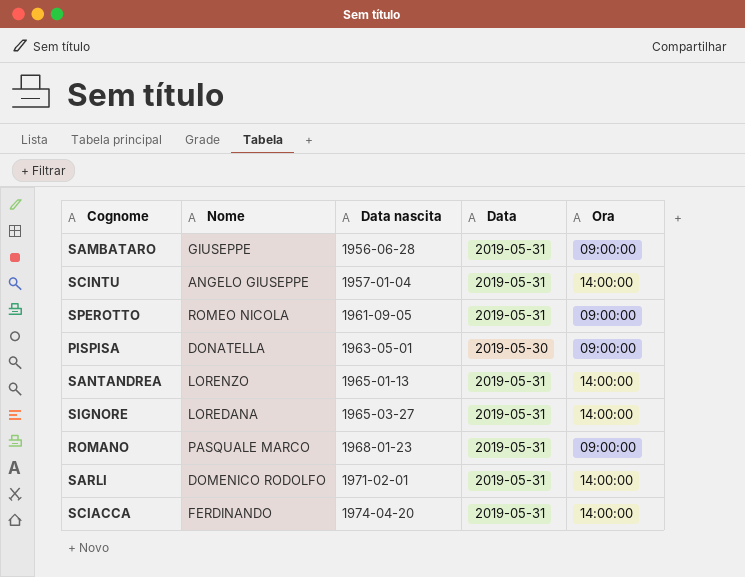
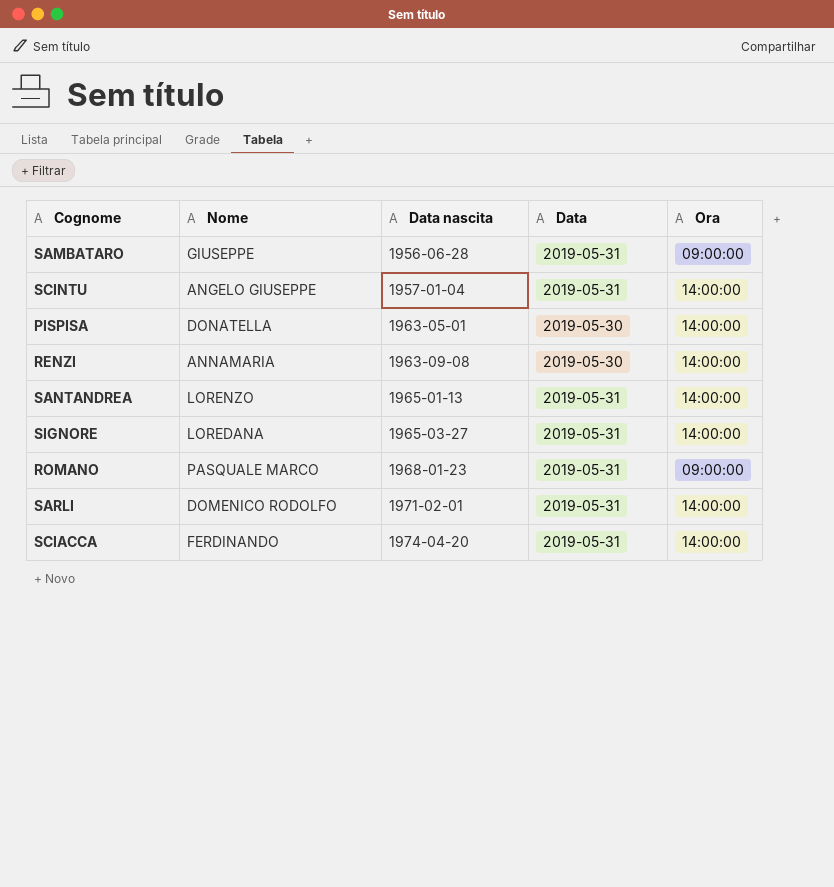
row SPEROTTO: ROMEO NICOLA | 1961-09-05 | 2019-05-31 | 09:00:00 -> none
PISPISA | Ora: 09:00:00 -> 14:00:00
row RENZI: none -> ANNAMARIA | 1963-09-08 | 2019-05-30 | 14:00:00

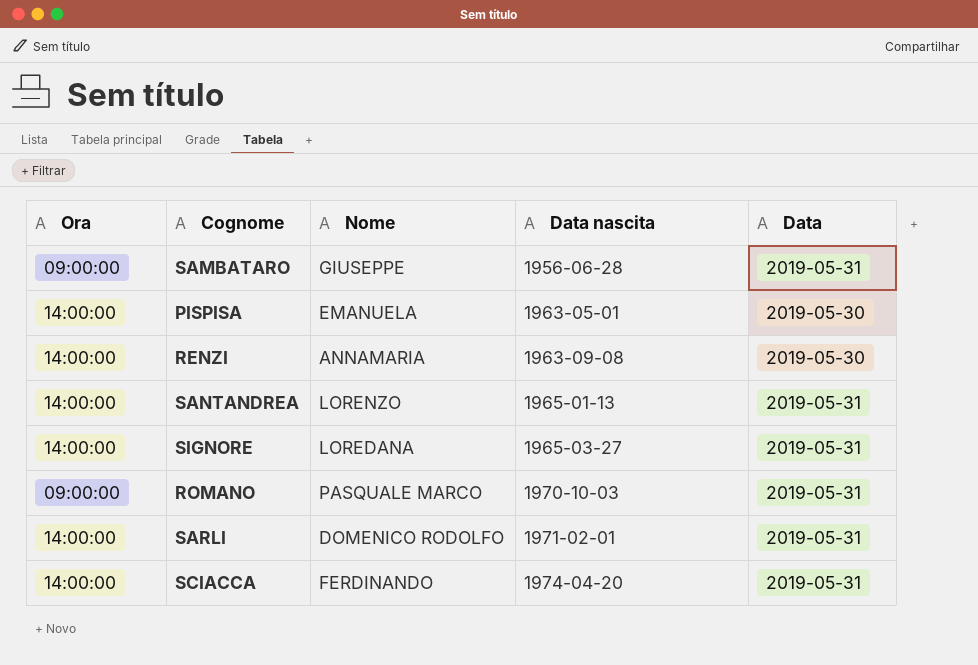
column Ora | position: 5 -> 1
row SCINTU: ANGELO GIUSEPPE | 1957-01-04 | 2019-05-31 | 14:00:00 -> none
PISPISA | Nome: DONATELLA -> EMANUELA
ROMANO | Data nascita: 1968-01-23 -> 1970-10-03

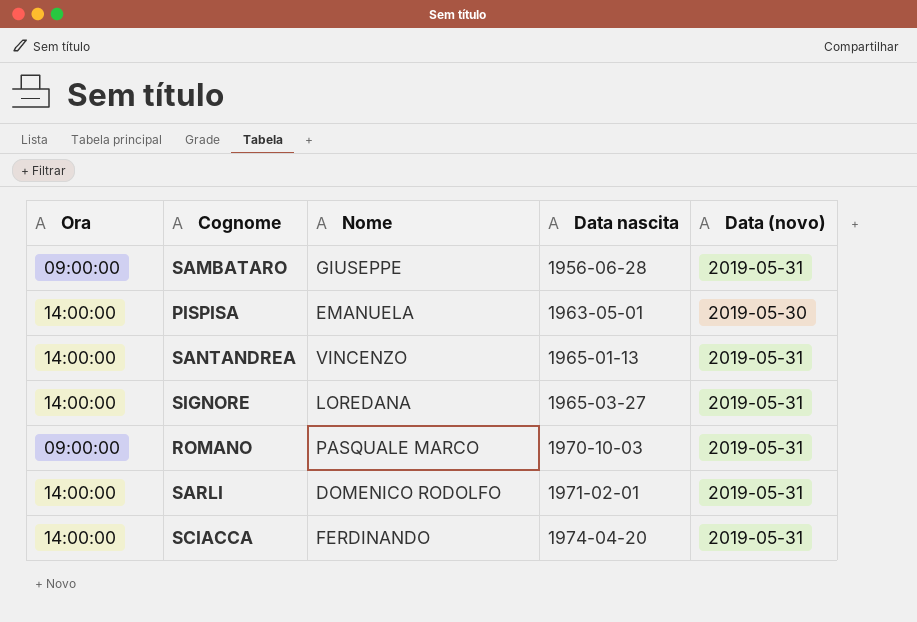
column name: Data -> Data (novo)
row RENZI: 14:00:00 | ANNAMARIA | 1963-09-08 | 2019-05-30 -> none
SANTANDREA | Nome: LORENZO -> VINCENZO

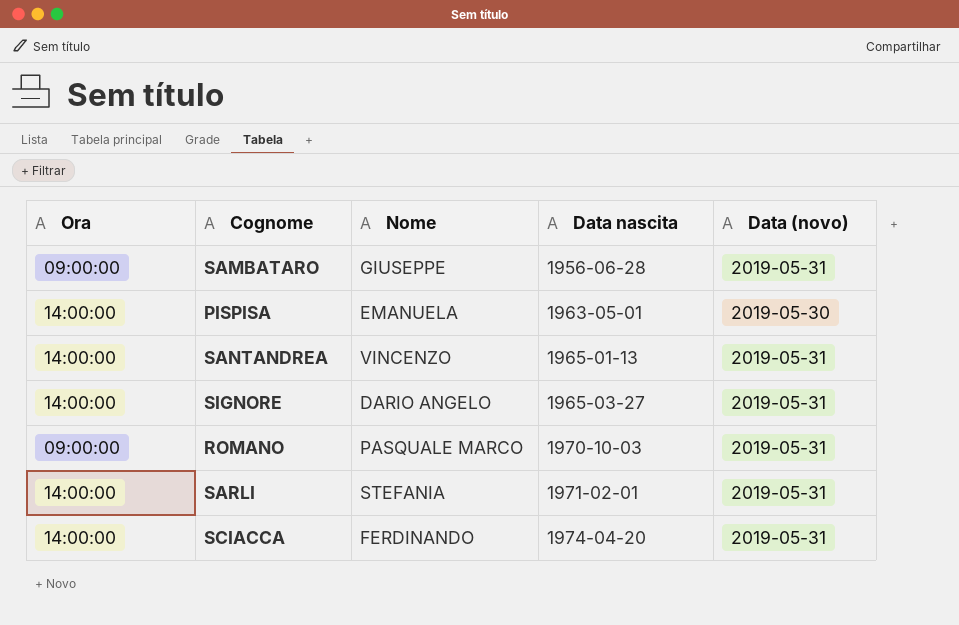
SIGNORE | Nome: LOREDANA -> DARIO ANGELO
SARLI | Nome: DOMENICO RODOLFO -> STEFANIA

